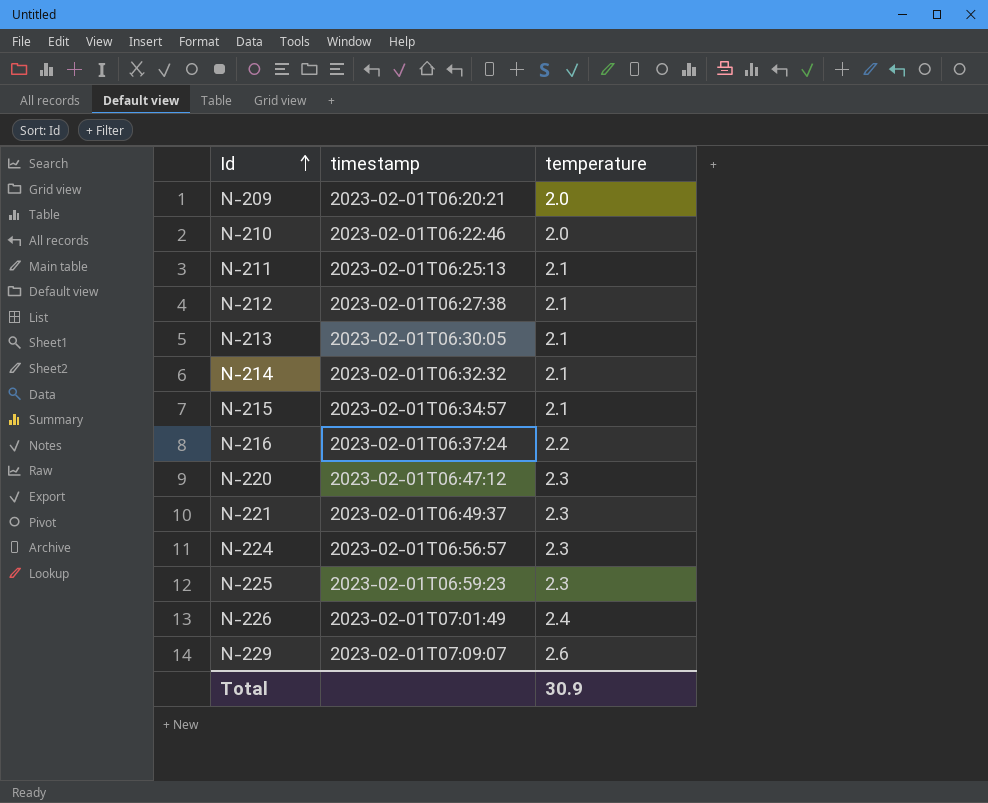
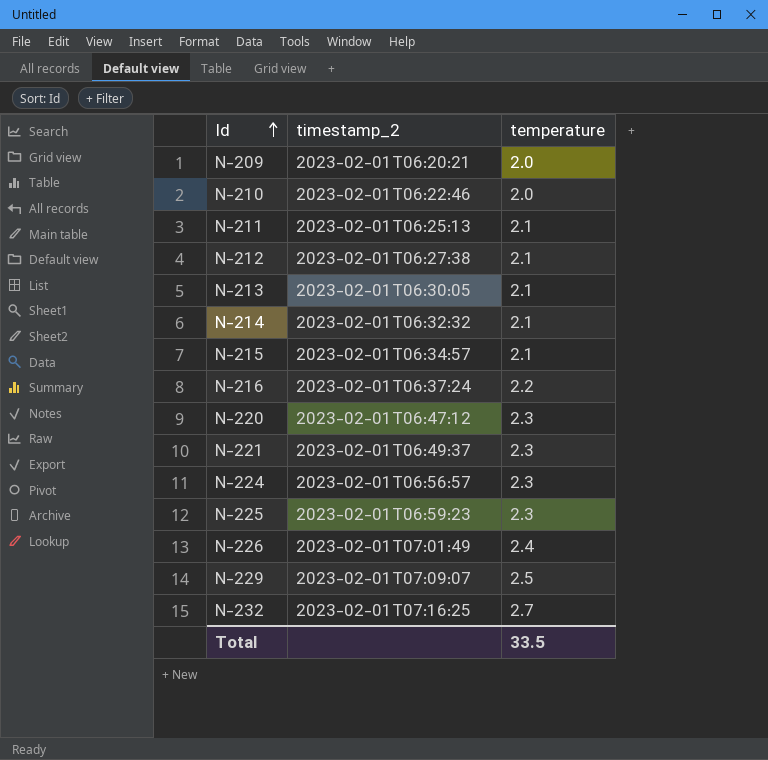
column name: timestamp -> timestamp_2
N-229 | temperature: 2.6 -> 2.5
row N-232: none -> 2023-02-01T07:16:25 | 2.7
Total | temperature: 30.9 -> 33.5

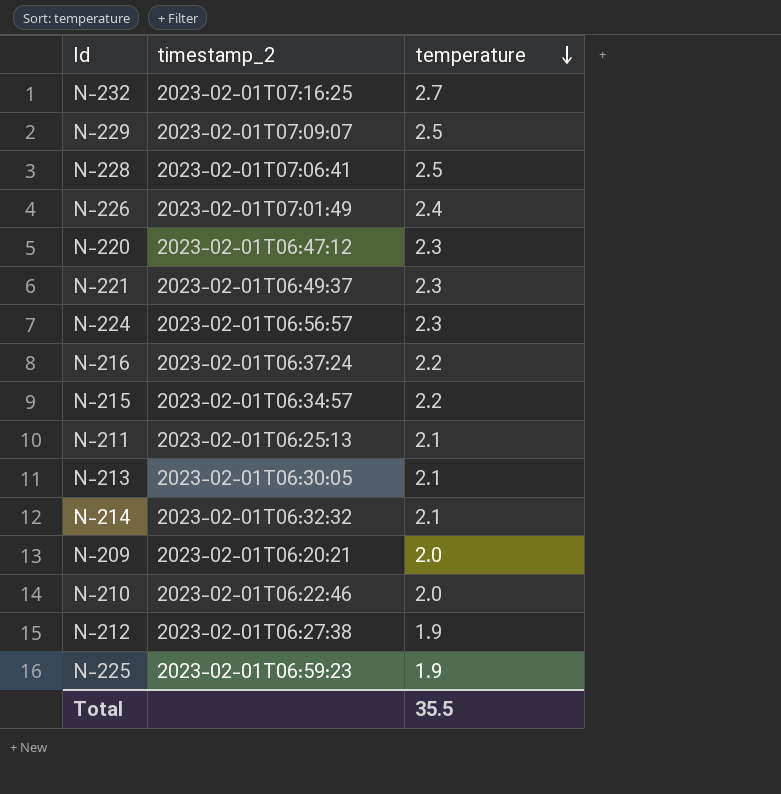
row order: Id ascending -> temperature descending
row N-228: none -> 2023-02-01T07:06:41 | 2.5
N-215 | temperature: 2.1 -> 2.2
N-212 | temperature: 2.1 -> 1.9
N-225 | temperature: 2.3 -> 1.9
Total | temperature: 33.5 -> 35.5

